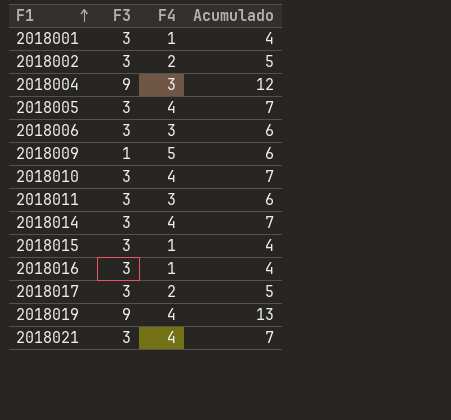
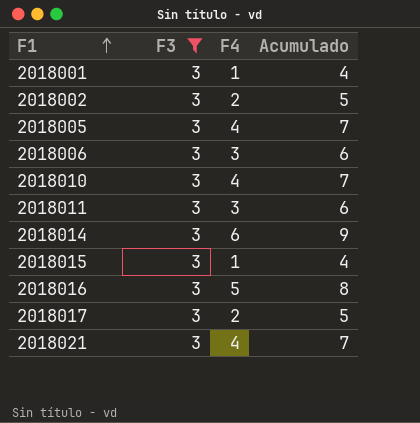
filter: none -> F3 = 3
2018014 | F4: 4 -> 6
2018014 | Acumulado: 7 -> 9
2018016 | F4: 1 -> 5
2018016 | Acumulado: 4 -> 8

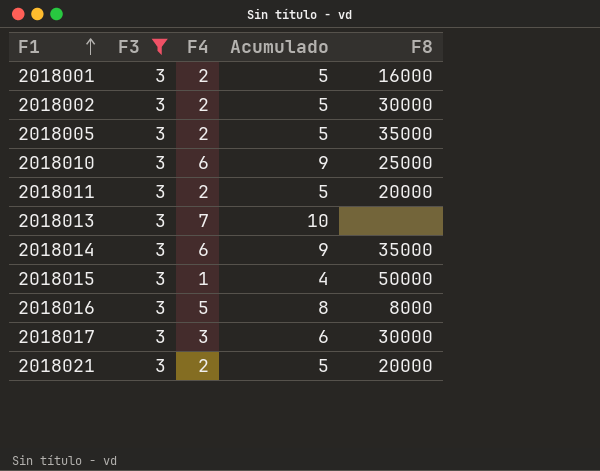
column F8 | position: none -> 5
row 2018006: 3 | 3 | 6 -> none
2018001 | F4: 1 -> 2
2018001 | Acumulado: 4 -> 5
2018005 | F4: 4 -> 2
2018005 | Acumulado: 7 -> 5
2018010 | F4: 4 -> 6
2018010 | Acumulado: 7 -> 9
2018011 | F4: 3 -> 2
2018011 | Acumulado: 6 -> 5
row 2018013: none -> 3 | 7 | 10 | none
2018017 | F4: 2 -> 3
2018017 | Acumulado: 5 -> 6
2018021 | F4: 4 -> 2
2018021 | Acumulado: 7 -> 5

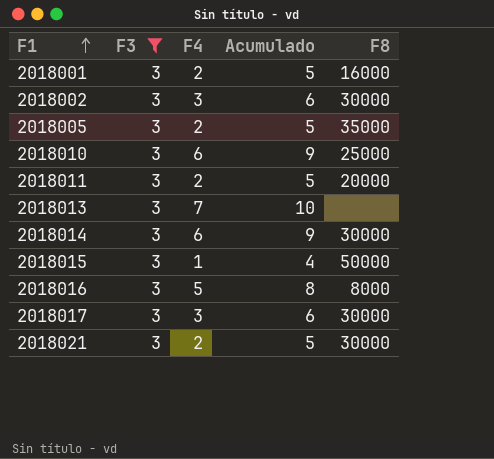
2018002 | F4: 2 -> 3
2018002 | Acumulado: 5 -> 6
2018014 | F8: 35000 -> 30000
2018021 | F8: 20000 -> 30000

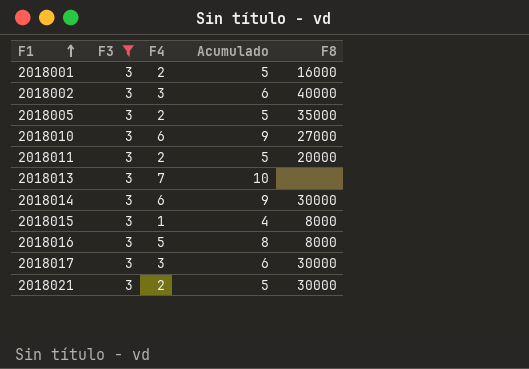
2018002 | F8: 30000 -> 40000
2018010 | F8: 25000 -> 27000
2018015 | F8: 50000 -> 8000

